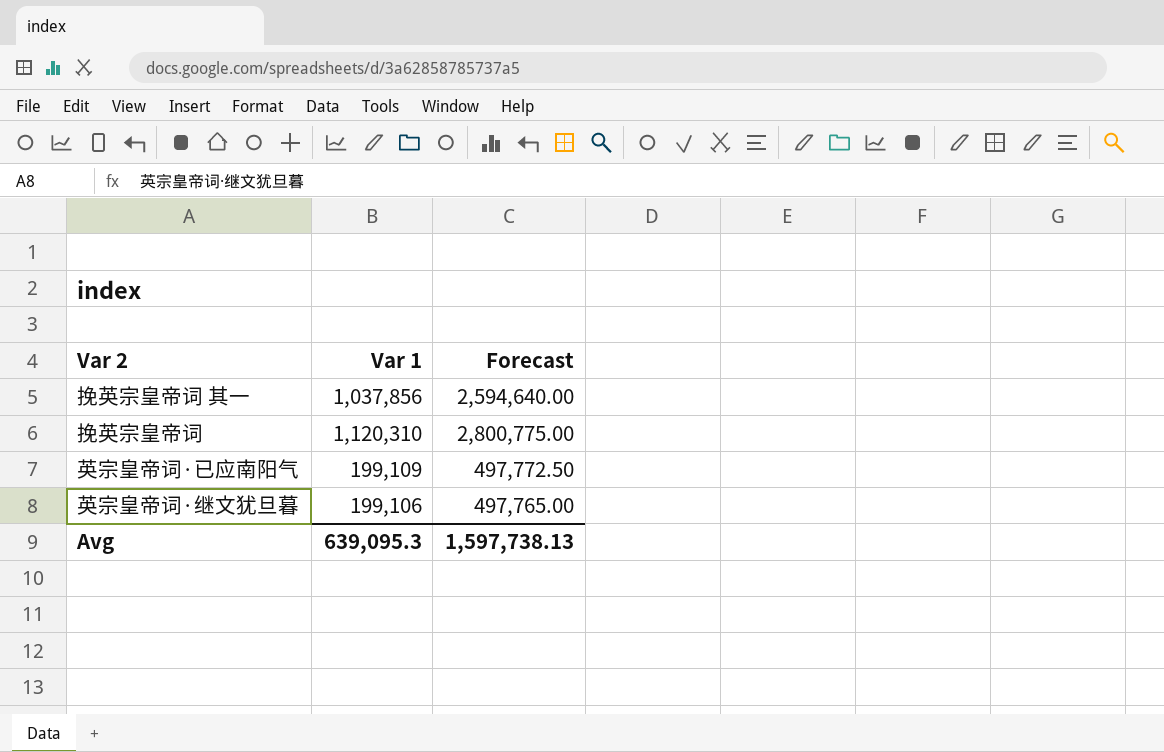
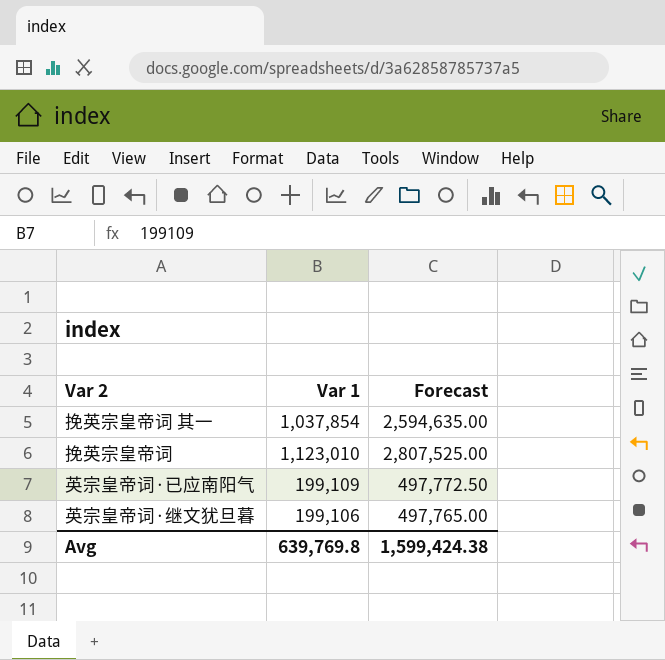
挽英宗皇帝词 其一 | Var 1: 1,037,856 -> 1,037,854
挽英宗皇帝词 其一 | Forecast: 2,594,640.00 -> 2,594,635.00
挽英宗皇帝词 | Var 1: 1,120,310 -> 1,123,010
挽英宗皇帝词 | Forecast: 2,800,775.00 -> 2,807,525.00
Avg | Var 1: 639,095.3 -> 639,769.8
Avg | Forecast: 1,597,738.13 -> 1,599,424.38

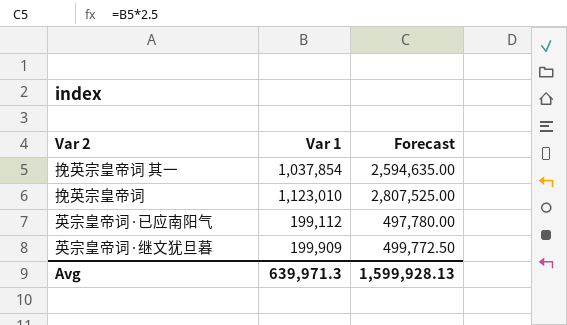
英宗皇帝词·已应南阳气 | Var 1: 199,109 -> 199,112
英宗皇帝词·已应南阳气 | Forecast: 497,772.50 -> 497,780.00
英宗皇帝词·继文犹旦暮 | Var 1: 199,106 -> 199,909
英宗皇帝词·继文犹旦暮 | Forecast: 497,765.00 -> 499,772.50
Avg | Var 1: 639,769.8 -> 639,971.3
Avg | Forecast: 1,599,424.38 -> 1,599,928.13

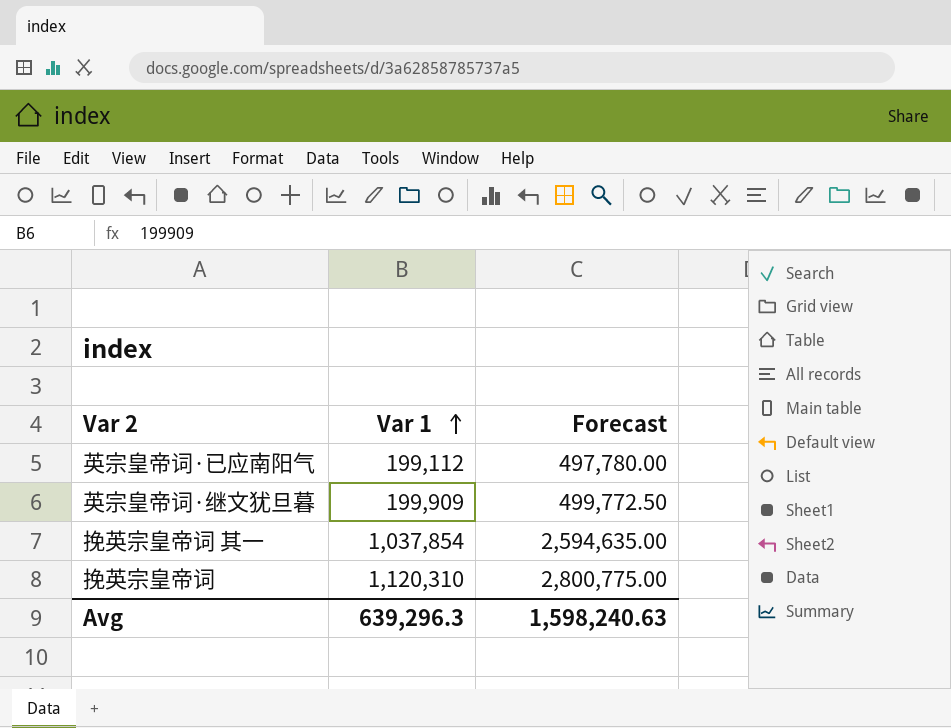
row order: none -> Var 1 ascending
挽英宗皇帝词 | Var 1: 1,123,010 -> 1,120,310
挽英宗皇帝词 | Forecast: 2,807,525.00 -> 2,800,775.00
Avg | Var 1: 639,971.3 -> 639,296.3
Avg | Forecast: 1,599,928.13 -> 1,598,240.63

